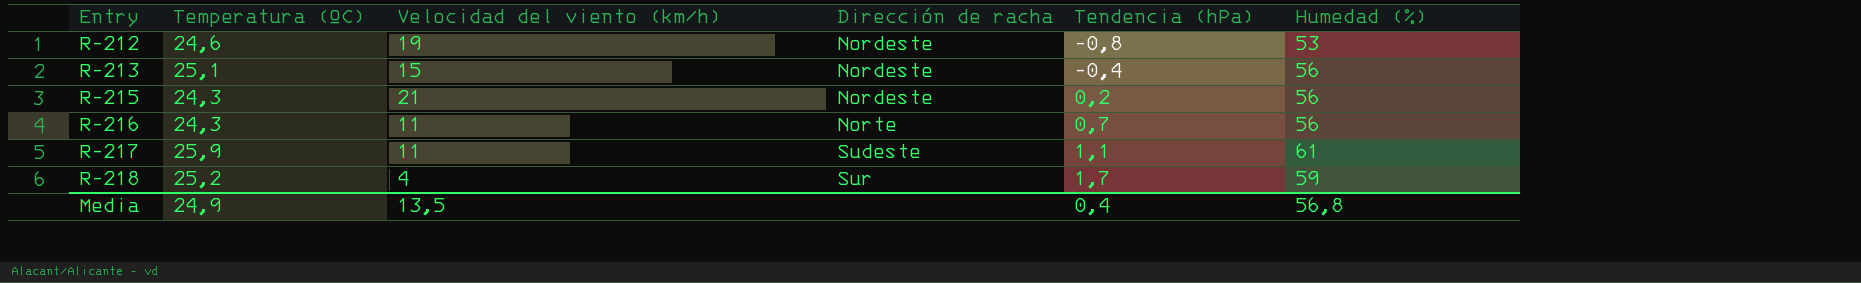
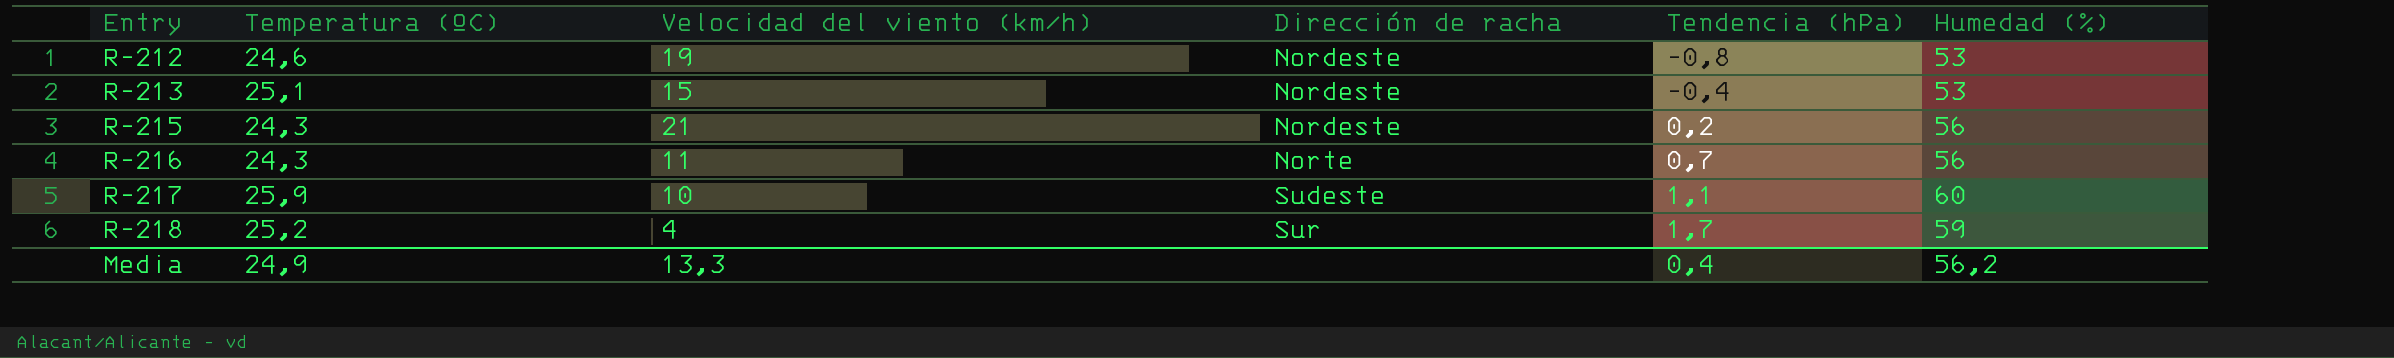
R-213 | Humedad (%): 56 -> 53
R-217 | Velocidad del viento (km/h): 11 -> 10
R-217 | Humedad (%): 61 -> 60
Media | Velocidad del viento (km/h): 13,5 -> 13,3
Media | Humedad (%): 56,8 -> 56,2

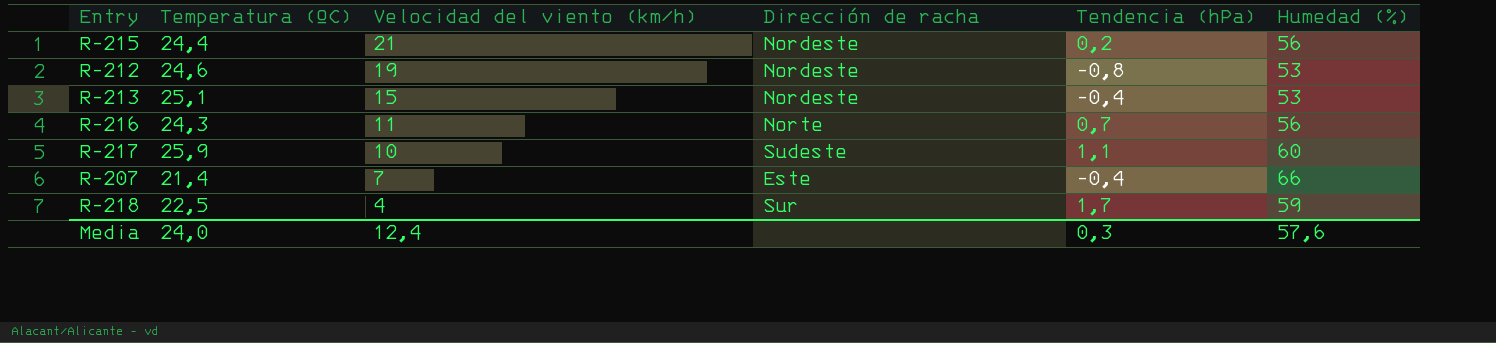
row order: Entry ascending -> Velocidad del viento (km/h) descending
R-215 | Temperatura (ºC): 24,3 -> 24,4
row R-207: none -> 21,4 | 7 | Este | -0,4 | 66
R-218 | Temperatura (ºC): 25,2 -> 22,5
Media | Temperatura (ºC): 24,9 -> 24,0
Media | Velocidad del viento (km/h): 13,3 -> 12,4
Media | Tendencia (hPa): 0,4 -> 0,3
Media | Humedad (%): 56,2 -> 57,6

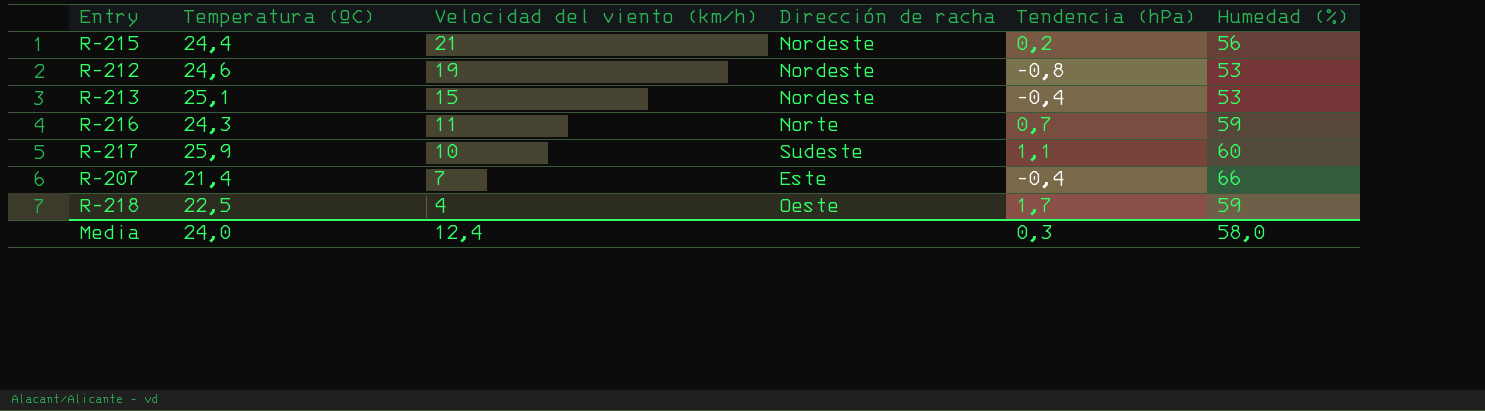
R-216 | Humedad (%): 56 -> 59
R-218 | Dirección de racha: Sur -> Oeste
Media | Humedad (%): 57,6 -> 58,0

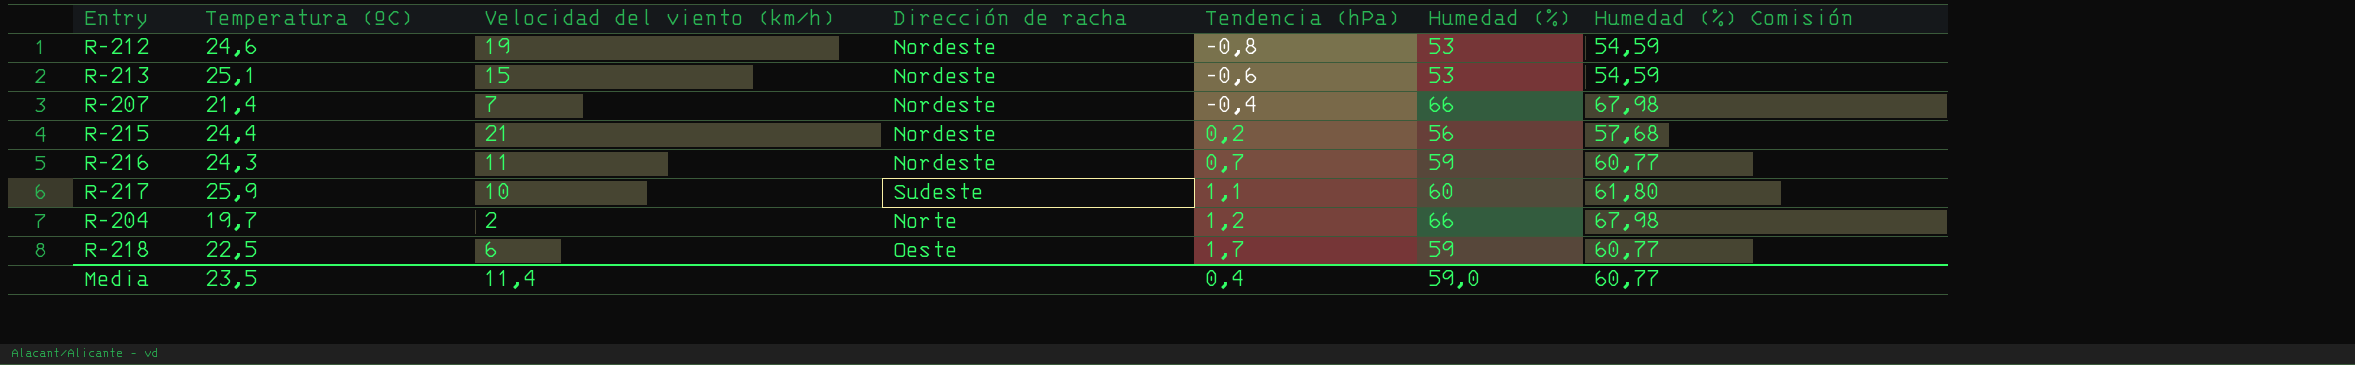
row order: Velocidad del viento (km/h) descending -> Tendencia (hPa) ascending
column Humedad (%) Comisión | formula: none -> [Humedad (%)] * 1,03
R-213 | Tendencia (hPa): -0,4 -> -0,6
R-207 | Dirección de racha: Este -> Nordeste
R-216 | Dirección de racha: Norte -> Nordeste
row R-204: none -> 19,7 | 2 | Norte | 1,2 | 66 | 67,98
R-218 | Velocidad del viento (km/h): 4 -> 6
Media | Temperatura (ºC): 24,0 -> 23,5
Media | Velocidad del viento (km/h): 12,4 -> 11,4
Media | Tendencia (hPa): 0,3 -> 0,4
Media | Humedad (%): 58,0 -> 59,0

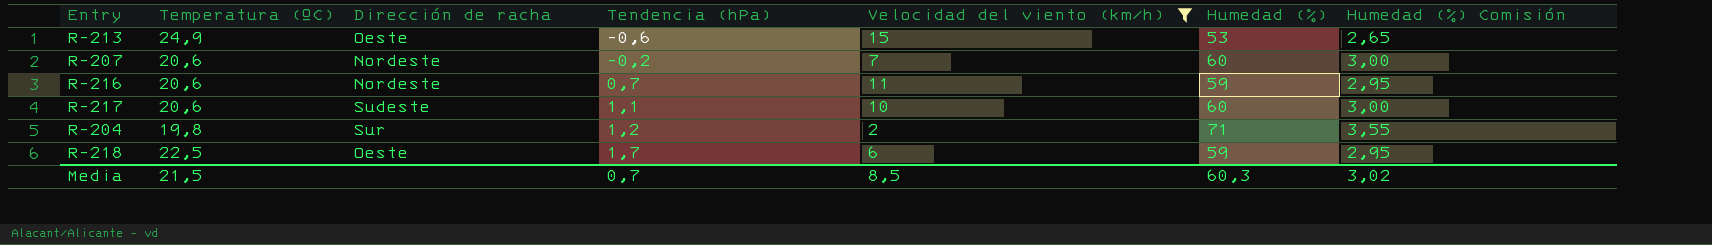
filter: none -> Velocidad del viento (km/h) <= 15
column Velocidad del viento (km/h) | position: 3 -> 5
column Humedad (%) Comisión | formula: [Humedad (%)] * 1,03 -> [Humedad (%)] * 0,05
R-213 | Temperatura (ºC): 25,1 -> 24,9
R-213 | Dirección de racha: Nordeste -> Oeste
R-207 | Temperatura (ºC): 21,4 -> 20,6
R-207 | Tendencia (hPa): -0,4 -> -0,2
R-207 | Humedad (%): 66 -> 60
R-216 | Temperatura (ºC): 24,3 -> 20,6
R-217 | Temperatura (ºC): 25,9 -> 20,6
R-204 | Temperatura (ºC): 19,7 -> 19,8
R-204 | Dirección de racha: Norte -> Sur
R-204 | Humedad (%): 66 -> 71
Media | Temperatura (ºC): 23,5 -> 21,5
Media | Tendencia (hPa): 0,4 -> 0,7
Media | Velocidad del viento (km/h): 11,4 -> 8,5
Media | Humedad (%): 59,0 -> 60,3
Media | Humedad (%) Comisión: 60,77 -> 3,02

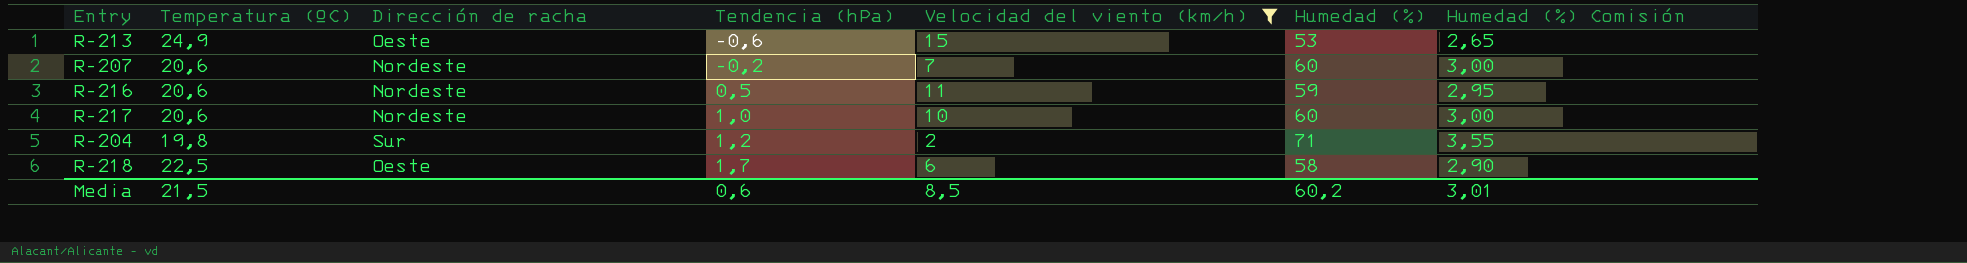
R-216 | Tendencia (hPa): 0,7 -> 0,5
R-217 | Dirección de racha: Sudeste -> Nordeste
R-217 | Tendencia (hPa): 1,1 -> 1,0
R-218 | Humedad (%): 59 -> 58
R-218 | Humedad (%) Comisión: 2,95 -> 2,90
Media | Tendencia (hPa): 0,7 -> 0,6
Media | Humedad (%): 60,3 -> 60,2
Media | Humedad (%) Comisión: 3,02 -> 3,01

